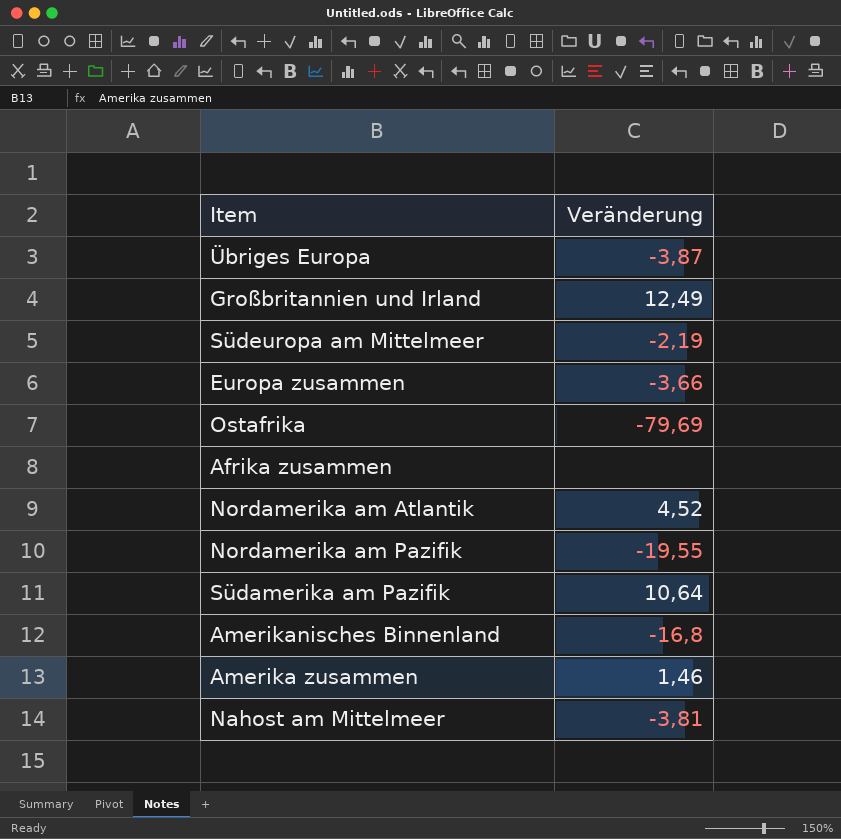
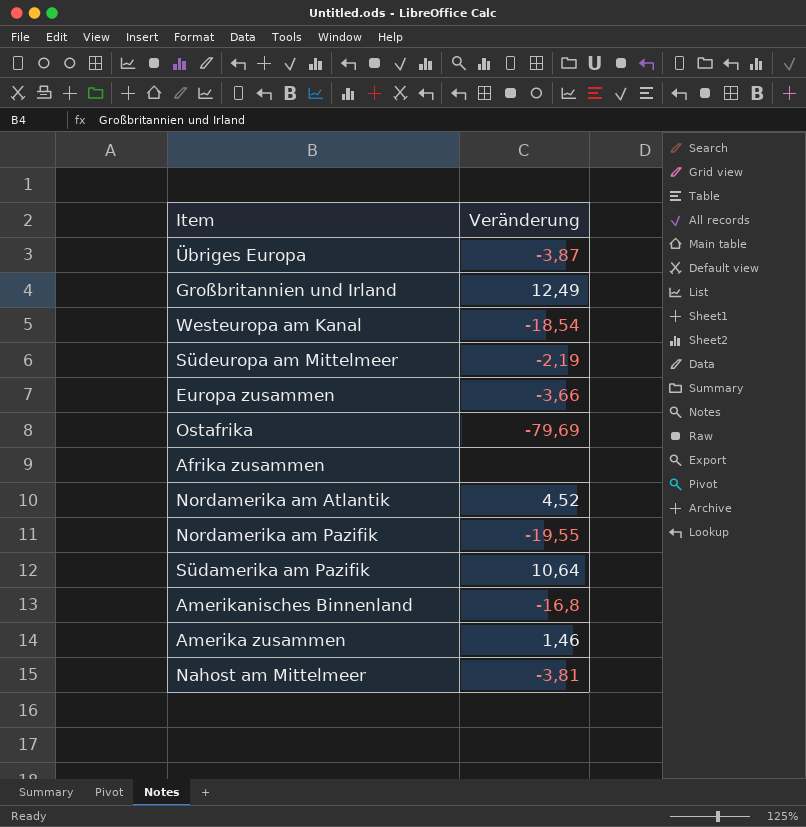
row Westeuropa am Kanal: none -> -18,54

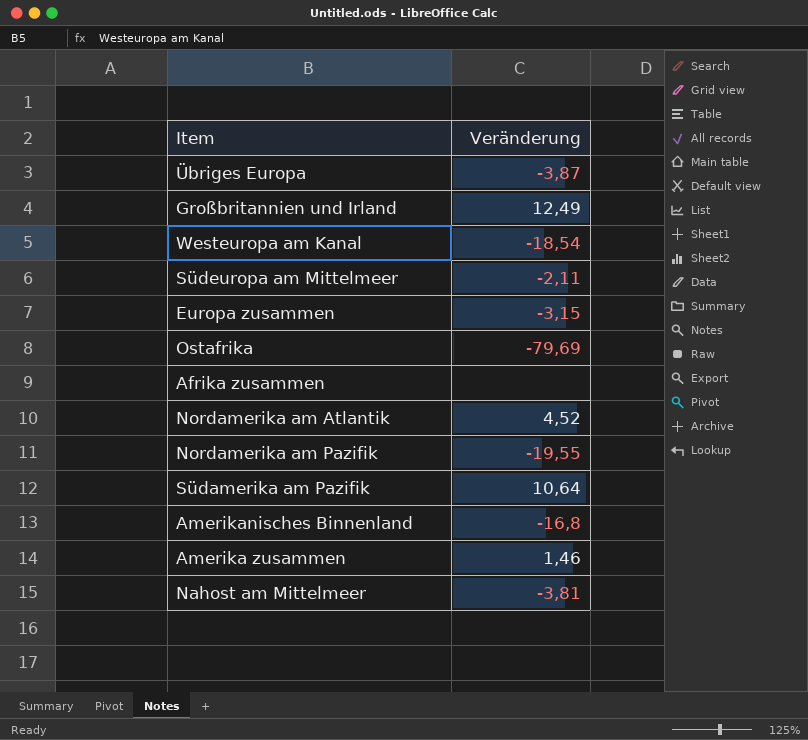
Südeuropa am Mittelmeer | Veränderung: -2,19 -> -2,11
Europa zusammen | Veränderung: -3,66 -> -3,15

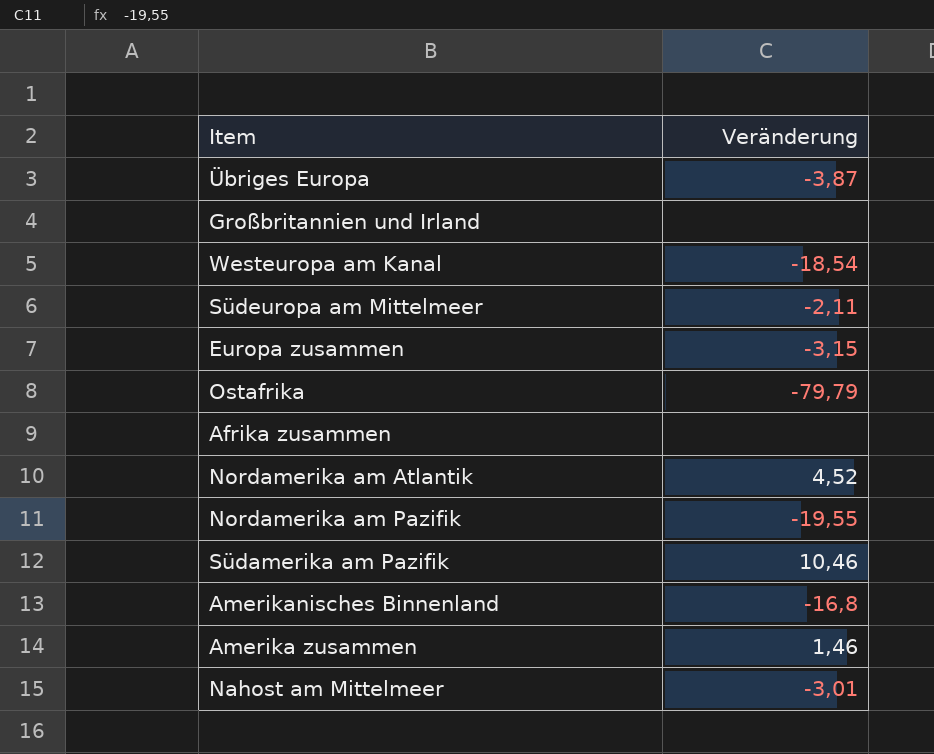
Großbritannien und Irland | Veränderung: 12,49 -> none
Ostafrika | Veränderung: -79,69 -> -79,79
Südamerika am Pazifik | Veränderung: 10,64 -> 10,46
Nahost am Mittelmeer | Veränderung: -3,81 -> -3,01

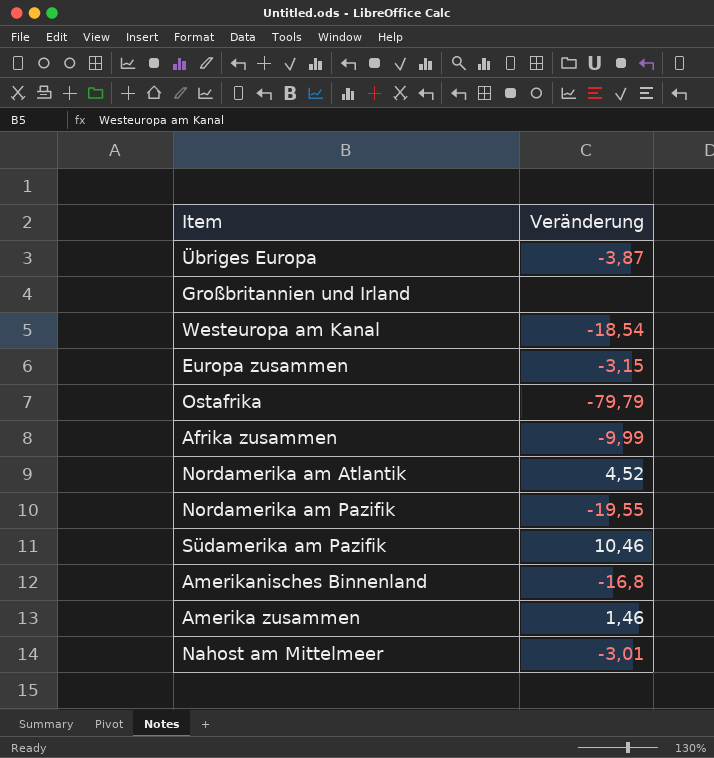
row Südeuropa am Mittelmeer: -2,11 -> none
Afrika zusammen | Veränderung: none -> -9,99

